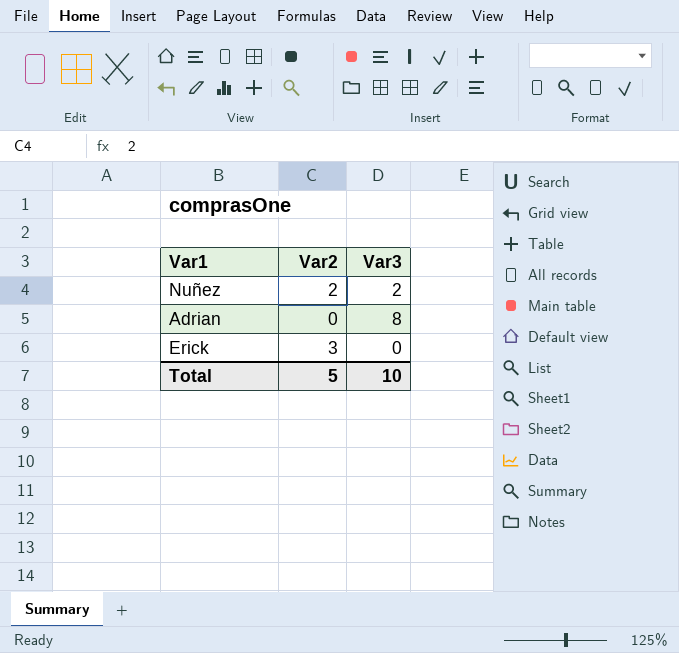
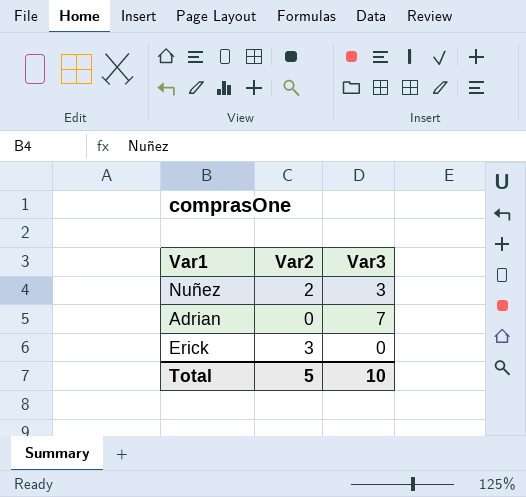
Nuñez | Var3: 2 -> 3
Adrian | Var3: 8 -> 7

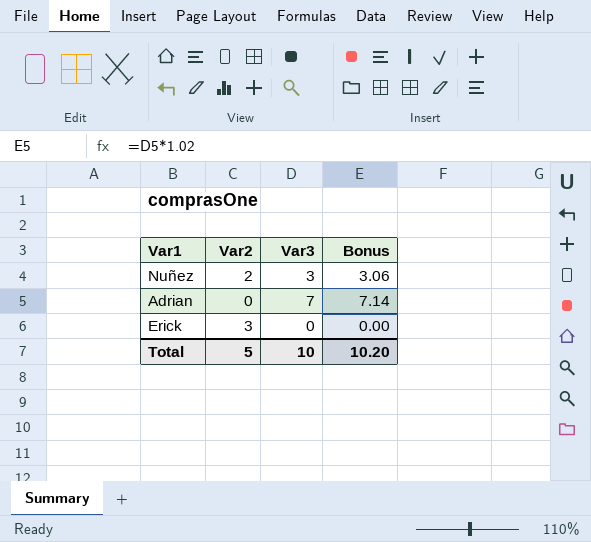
column Bonus | formula: none -> [Var3] * 1.02

